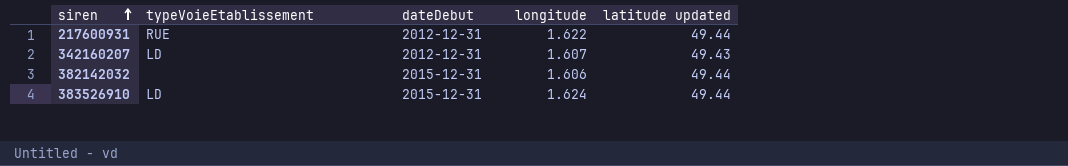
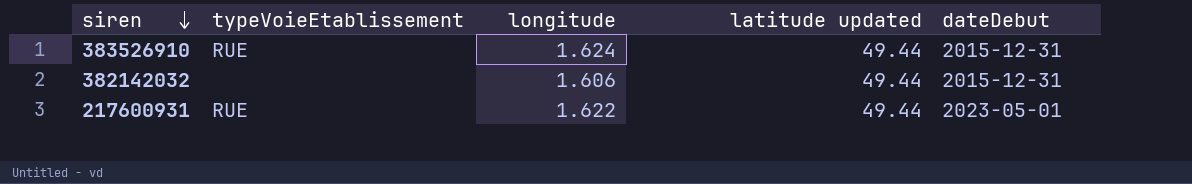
row order: siren ascending -> siren descending
column dateDebut | position: 3 -> 5
row 342160207: LD | 2012-12-31 | 1.607 | 49.43 -> none
383526910 | typeVoieEtablissement: LD -> RUE
217600931 | dateDebut: 2012-12-31 -> 2023-05-01

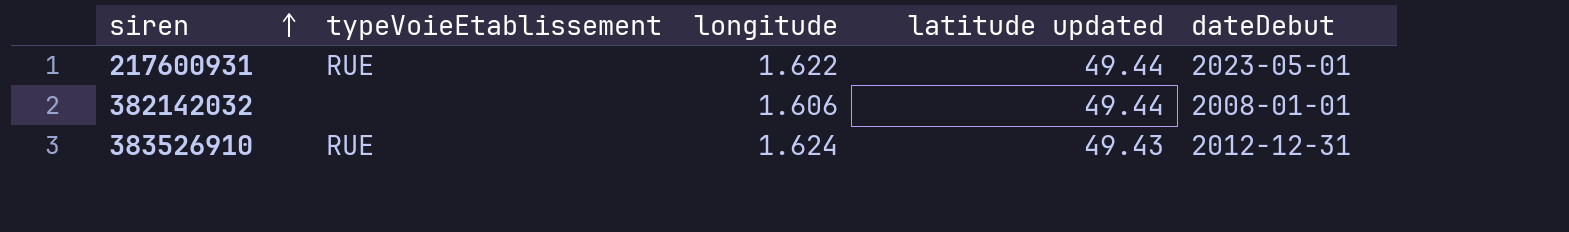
row order: siren descending -> siren ascending
382142032 | dateDebut: 2015-12-31 -> 2008-01-01
383526910 | latitude updated: 49.44 -> 49.43
383526910 | dateDebut: 2015-12-31 -> 2012-12-31

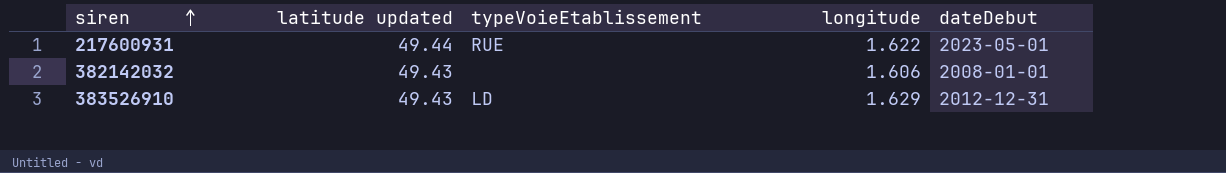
column latitude updated | position: 4 -> 2
382142032 | latitude updated: 49.44 -> 49.43
383526910 | typeVoieEtablissement: RUE -> LD
383526910 | longitude: 1.624 -> 1.629

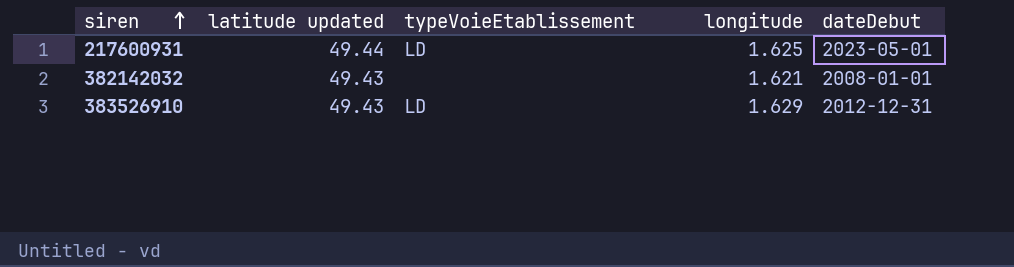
217600931 | typeVoieEtablissement: RUE -> LD
217600931 | longitude: 1.622 -> 1.625
382142032 | longitude: 1.606 -> 1.621

